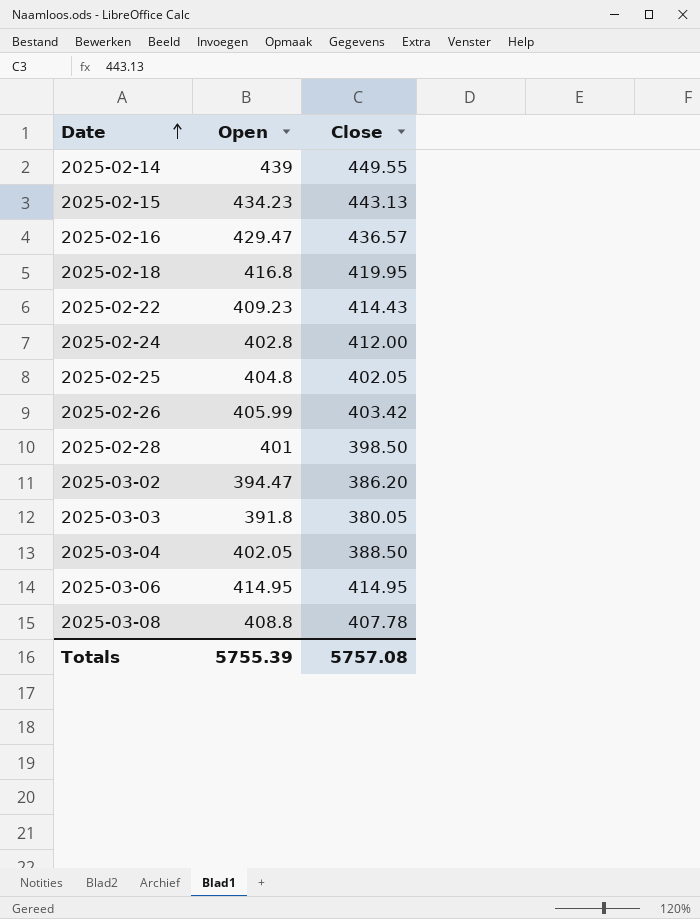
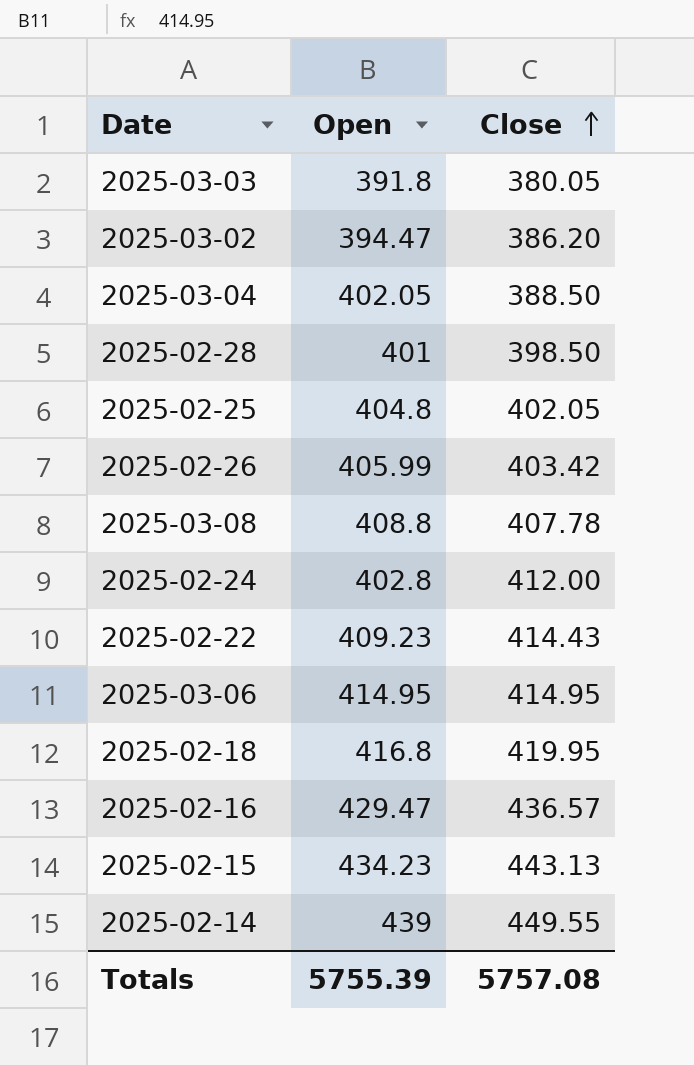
row order: Date ascending -> Close ascending

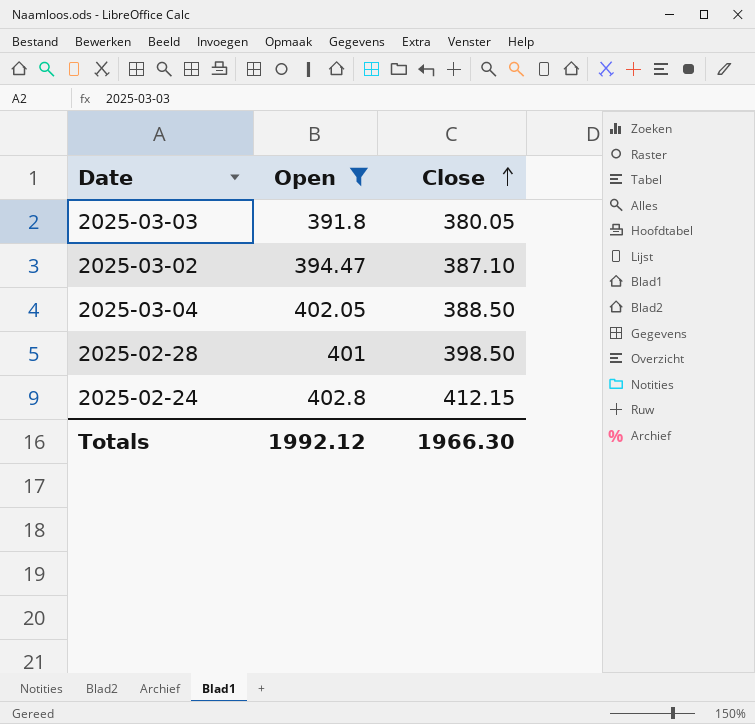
filter: none -> Open <= 402.8
2025-03-02 | Close: 386.20 -> 387.10
2025-02-24 | Close: 412.00 -> 412.15
Totals | Open: 5755.39 -> 1992.12
Totals | Close: 5757.08 -> 1966.30

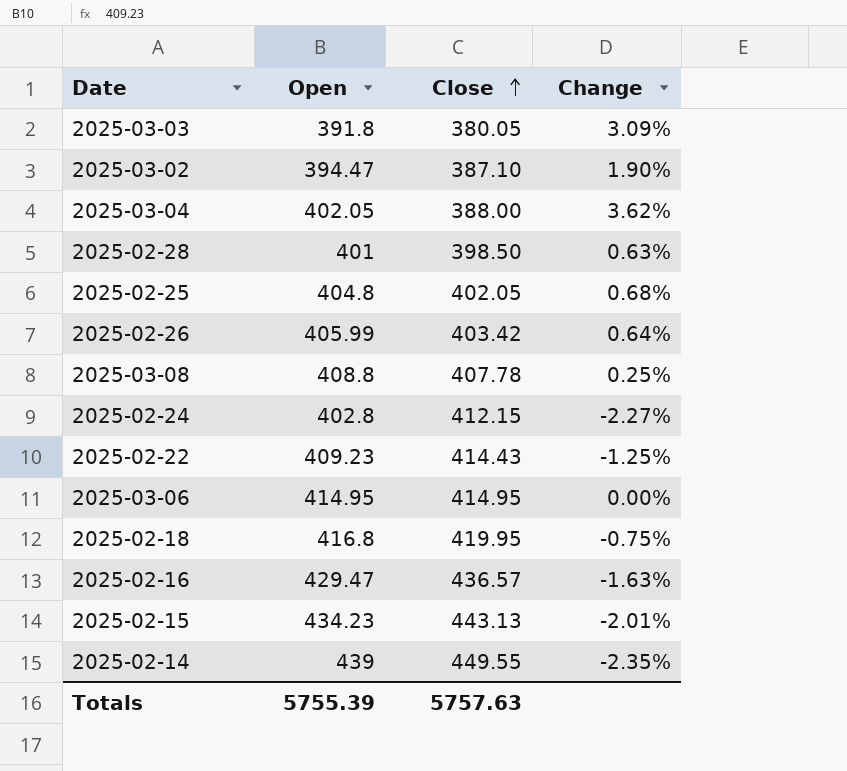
filter: Open <= 402.8 -> none
column Change | formula: none -> ([Open] - [Close]) / [Close]
2025-03-04 | Close: 388.50 -> 388.00
Totals | Open: 1992.12 -> 5755.39
Totals | Close: 1966.30 -> 5757.63

